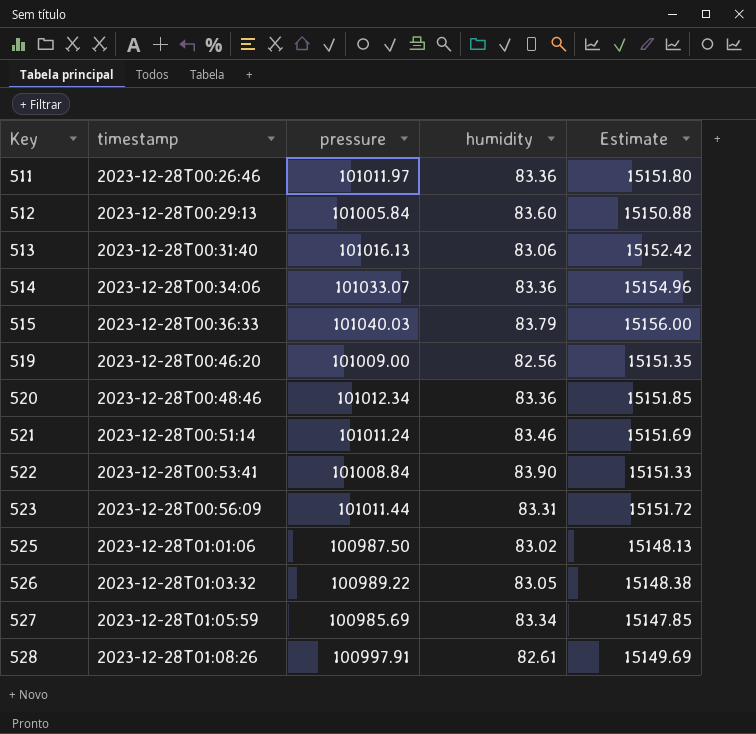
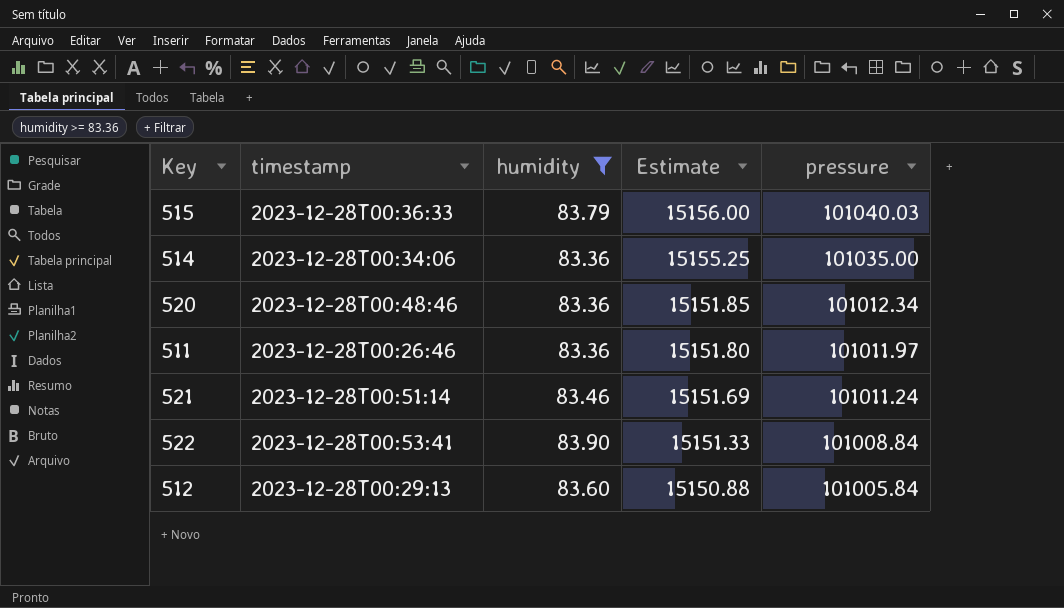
filter: none -> humidity >= 83.36
row order: Key ascending -> Estimate descending
column pressure | position: 3 -> 5
514 | Estimate: 15154.96 -> 15155.25
514 | pressure: 101033.07 -> 101035.00

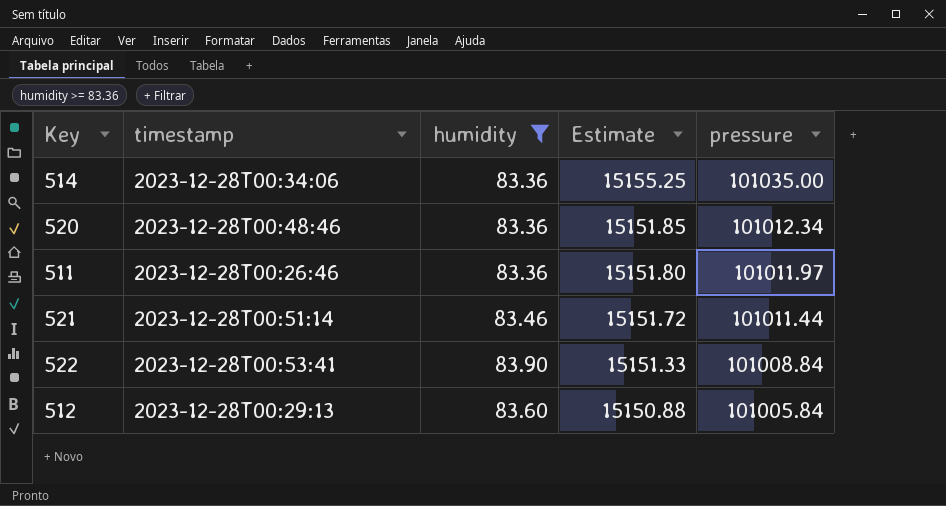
row 515: 2023-12-28T00:36:33 | 83.79 | 15156.00 | 101040.03 -> none
521 | Estimate: 15151.69 -> 15151.72
521 | pressure: 101011.24 -> 101011.44

